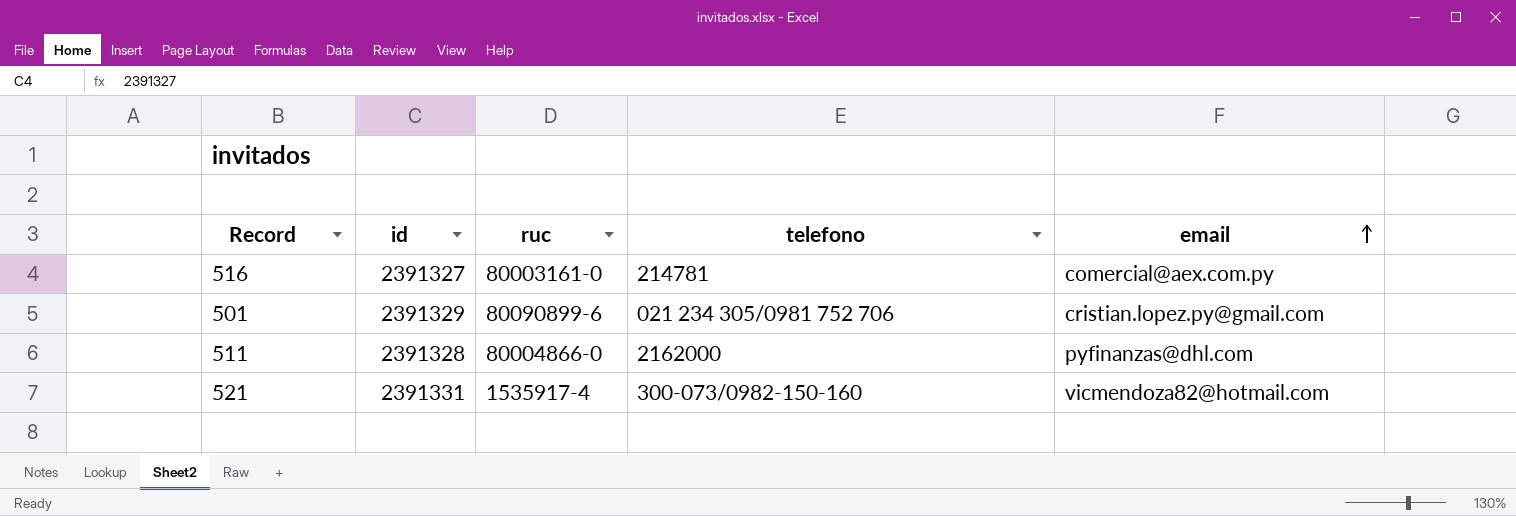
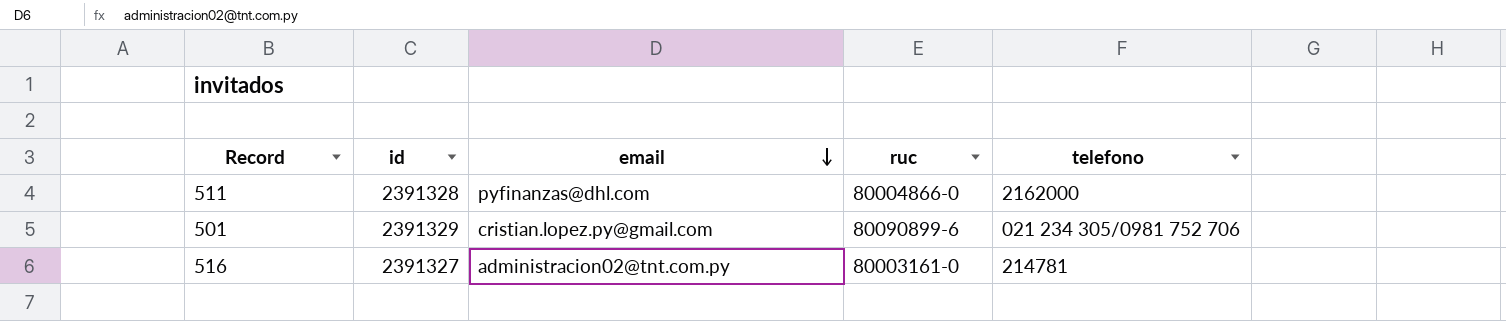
row order: email ascending -> email descending
column email | position: 5 -> 3
row 521: 2391331 | 1535917-4 | 300-073/0982-150-160 | vicmendoza82@hotmail.com -> none
516 | email: comercial@aex.com.py -> administracion02@tnt.com.py

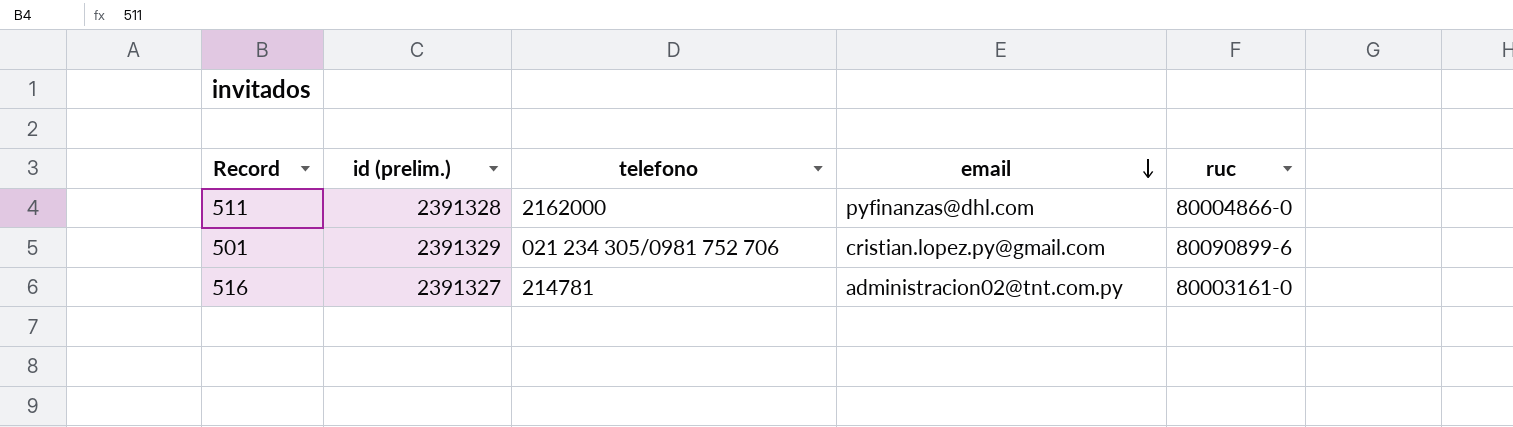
column name: id -> id (prelim.)
column telefono | position: 5 -> 3

